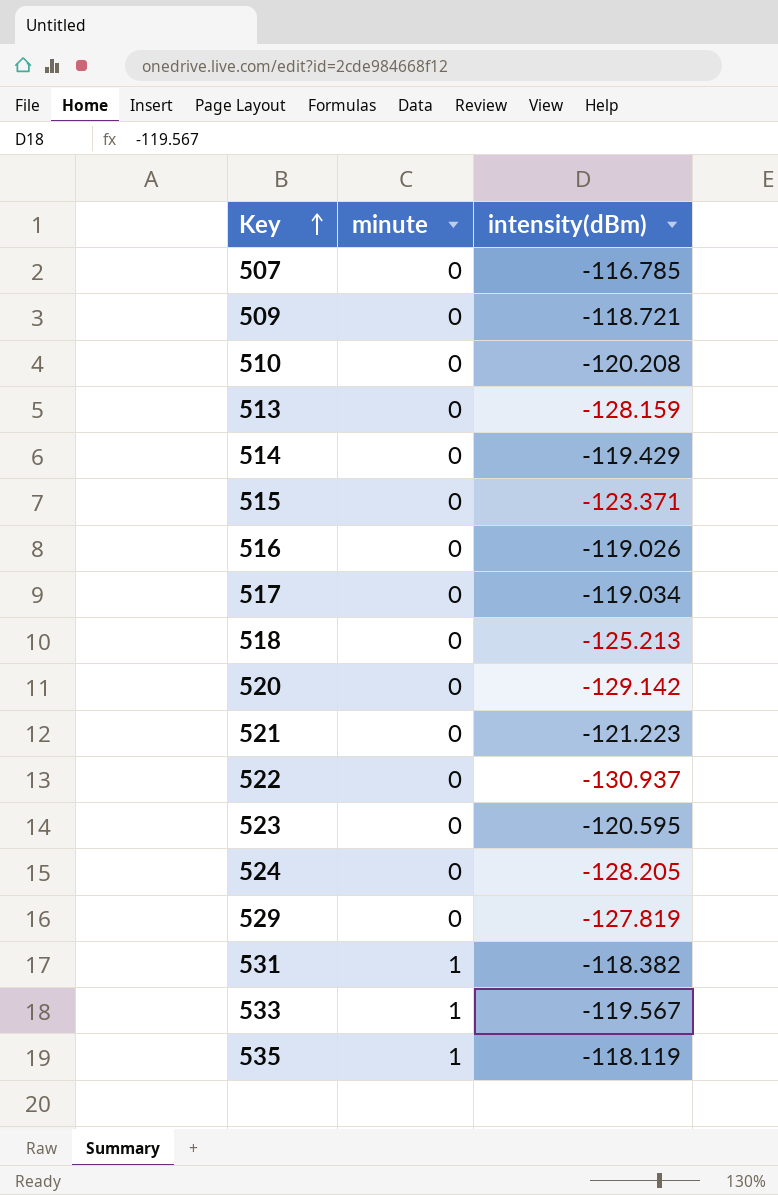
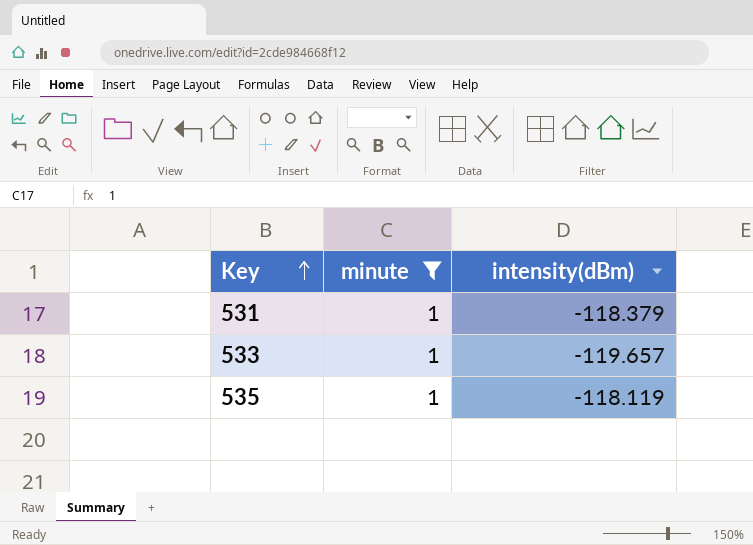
filter: none -> minute = 1
531 | intensity(dBm): -118.382 -> -118.379
533 | intensity(dBm): -119.567 -> -119.657

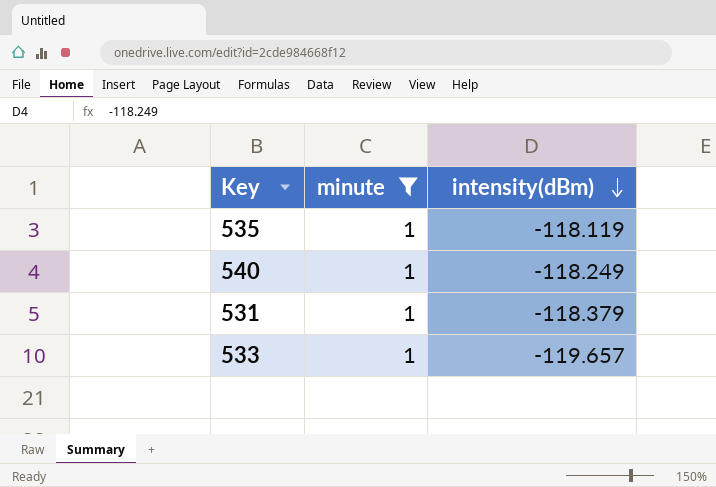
row order: Key ascending -> intensity(dBm) descending
row 540: none -> 1 | -118.249

